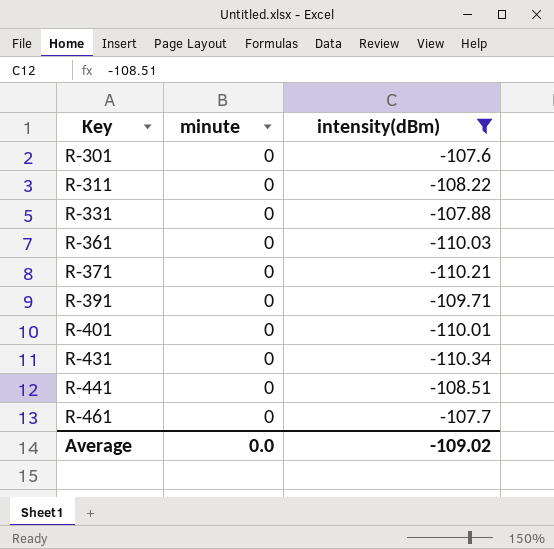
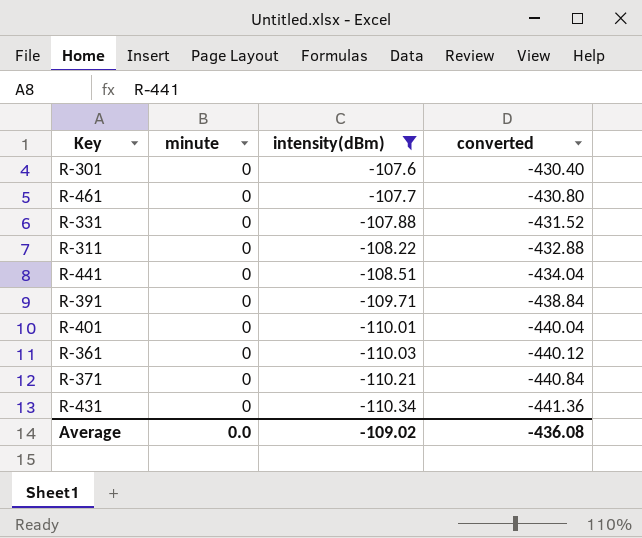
row order: Key ascending -> intensity(dBm) descending
column converted | formula: none -> [intensity(dBm)] * 4

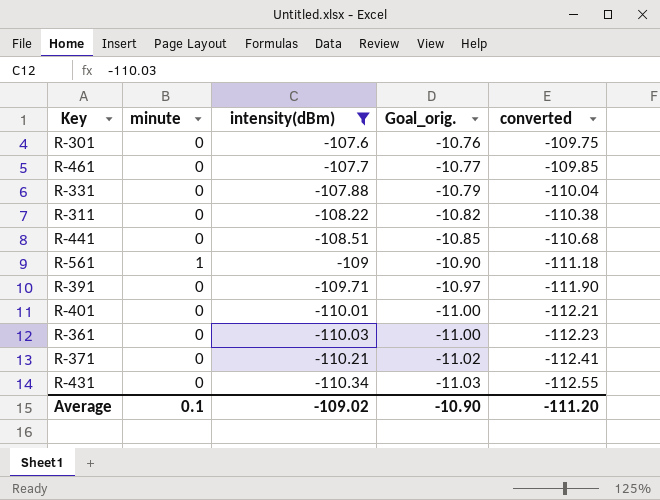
column Goal_orig. | formula: none -> [intensity(dBm)] * 0.1
column converted | formula: [intensity(dBm)] * 4 -> [intensity(dBm)] * 1.02
row R-561: none -> 1 | -109 | -10.90 | -111.18
Average | minute: 0.0 -> 0.1
Average | converted: -436.08 -> -111.20

